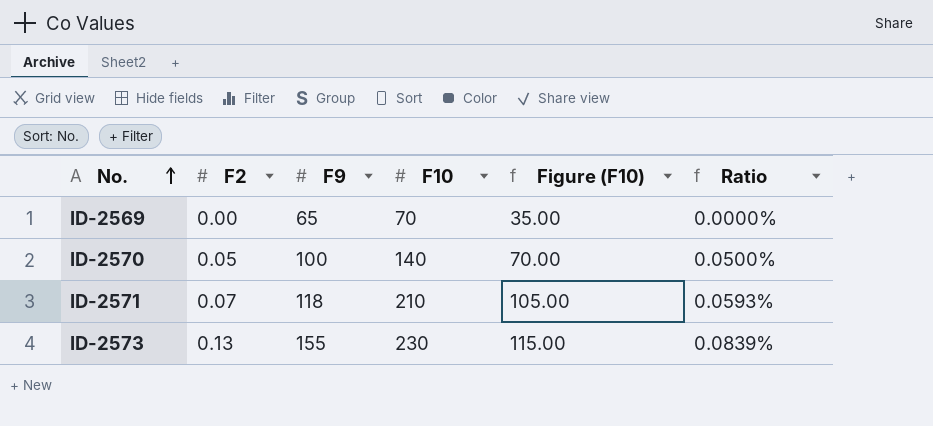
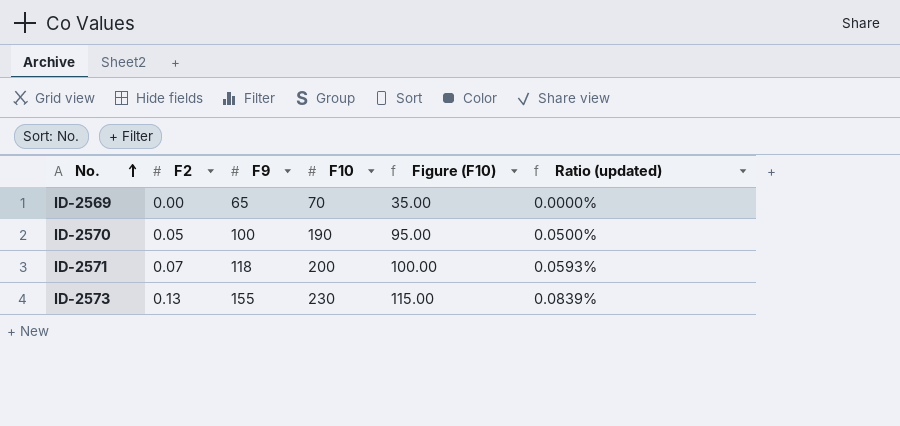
column name: Ratio -> Ratio (updated)
ID-2570 | F10: 140 -> 190
ID-2570 | Figure (F10): 70.00 -> 95.00
ID-2571 | F10: 210 -> 200
ID-2571 | Figure (F10): 105.00 -> 100.00

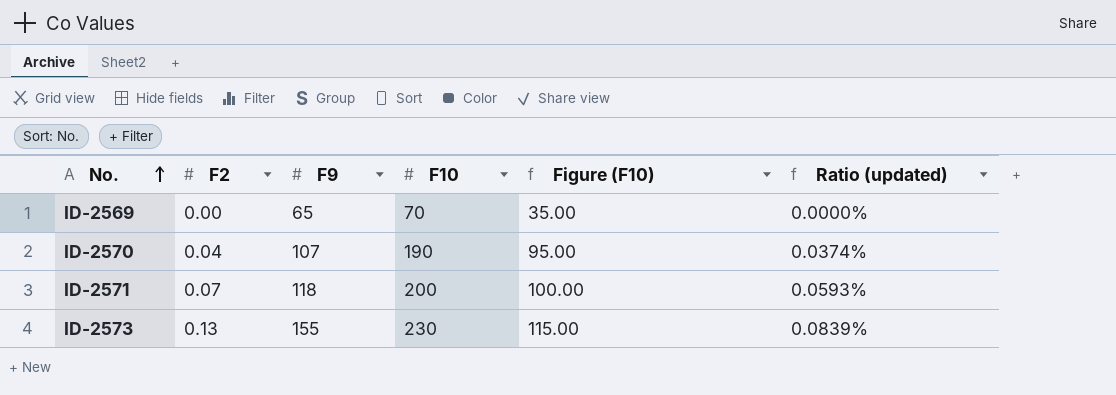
ID-2570 | F2: 0.05 -> 0.04
ID-2570 | F9: 100 -> 107
ID-2570 | Ratio (updated): 0.0500% -> 0.0374%

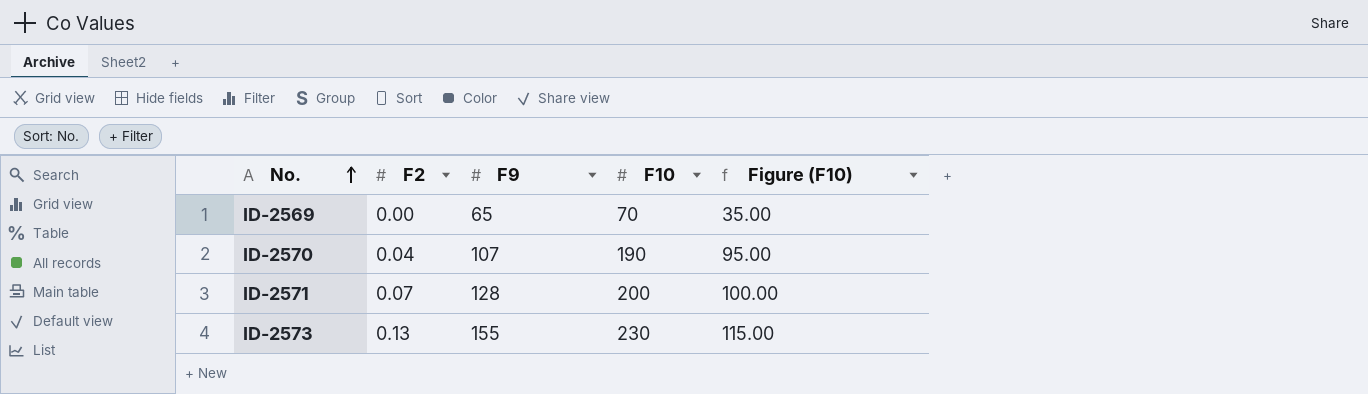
column Ratio (updated) | formula: [F2] / [F9] -> none
ID-2571 | F9: 118 -> 128

